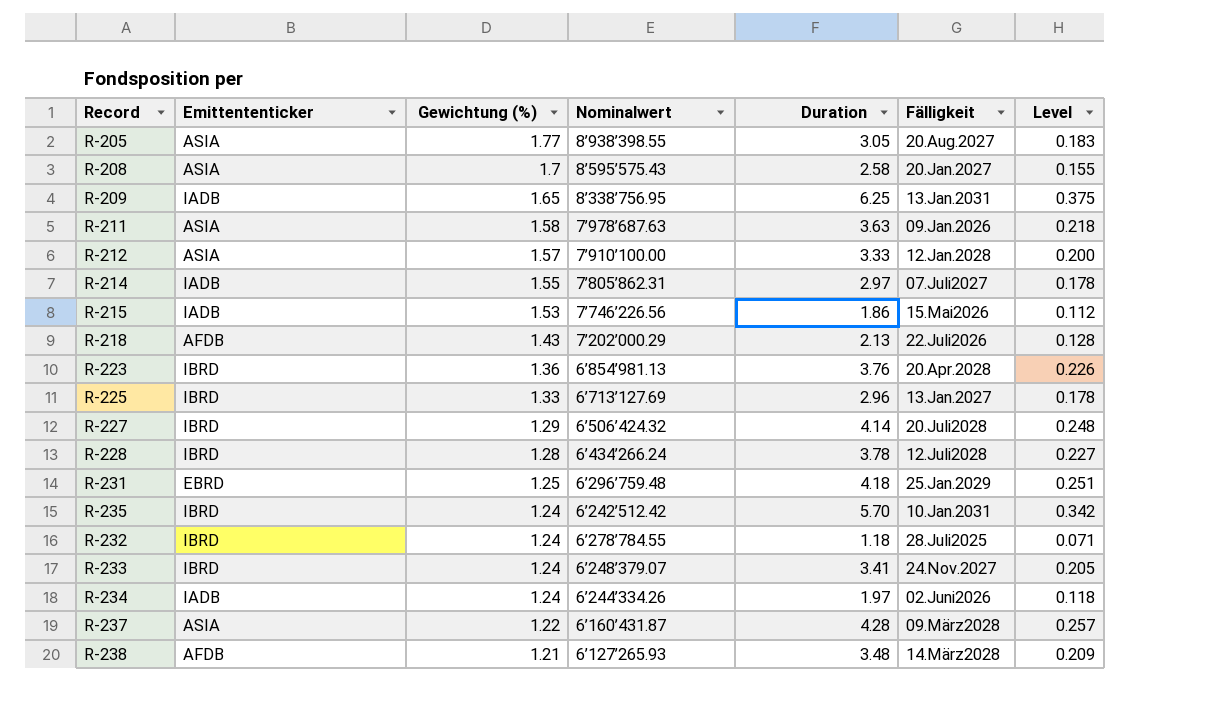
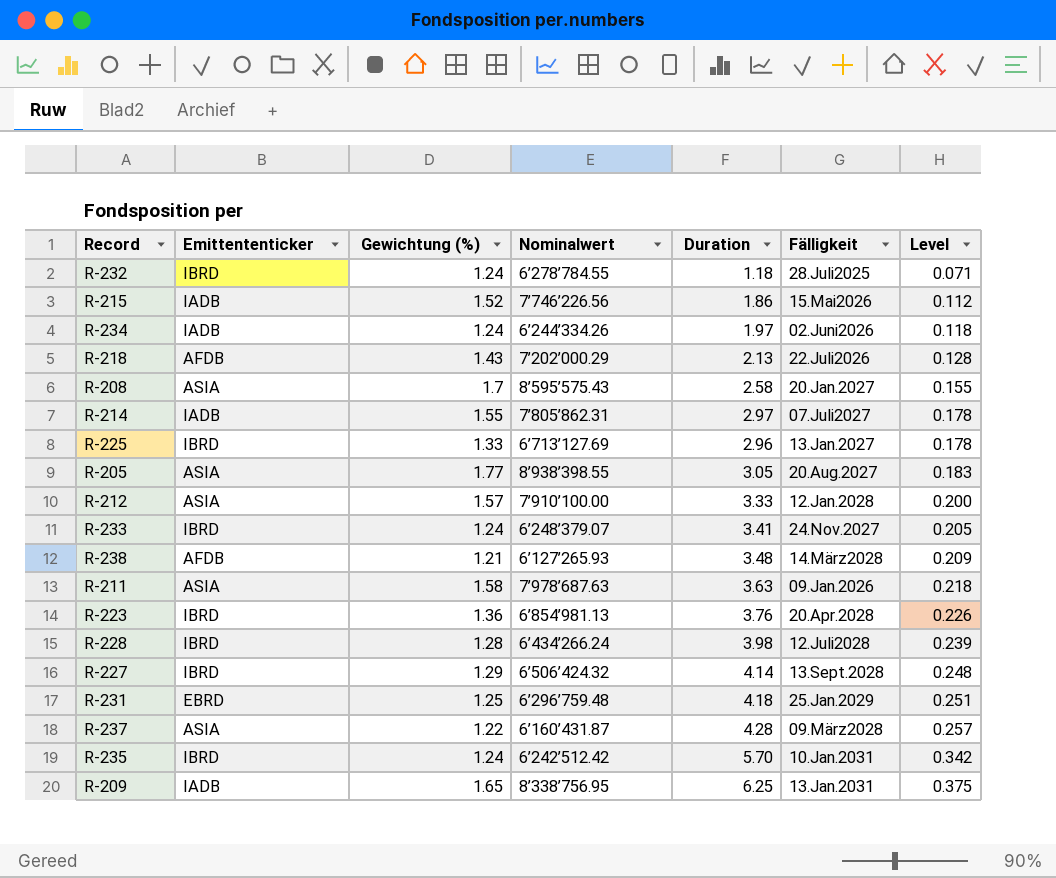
row order: Gewichtung (%) descending -> Level ascending
R-215 | Gewichtung (%): 1.53 -> 1.52
R-228 | Duration: 3.78 -> 3.98
R-228 | Level: 0.227 -> 0.239
R-227 | Fälligkeit: 20.Juli2028 -> 13.Sept.2028

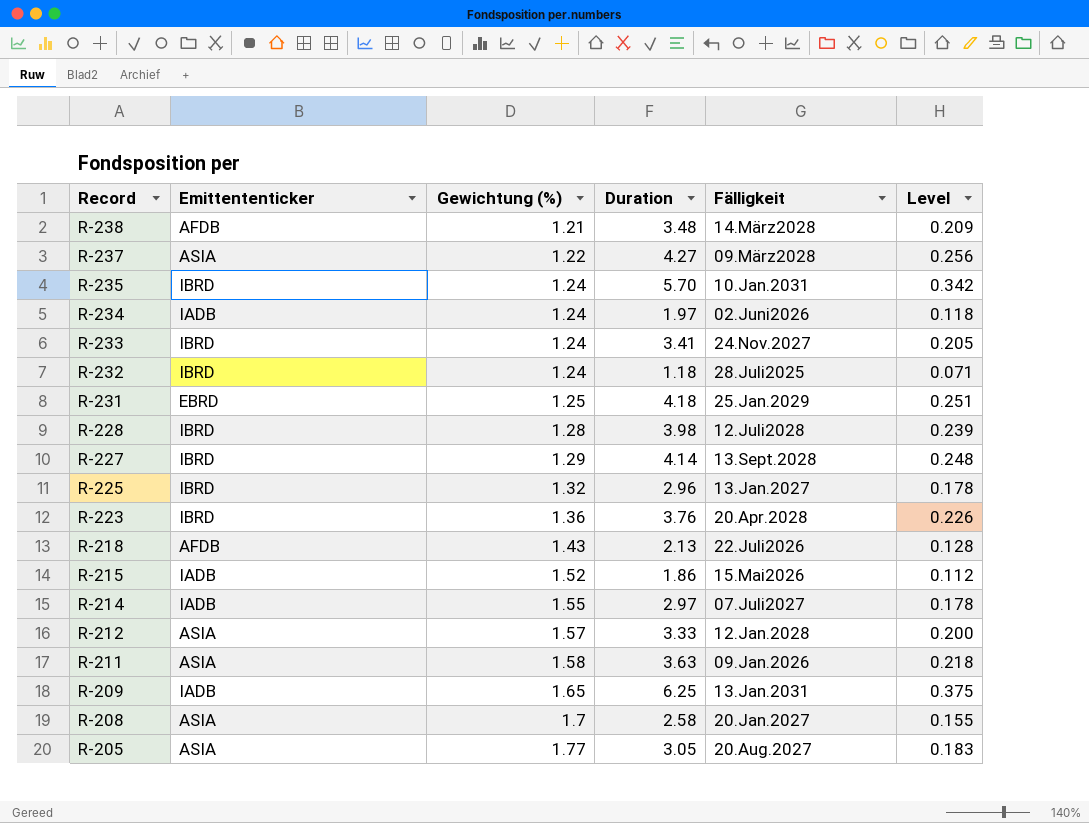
row order: Level ascending -> Record descending
column Nominalwert | position: 4 -> none
R-237 | Duration: 4.28 -> 4.27
R-237 | Level: 0.257 -> 0.256
R-225 | Gewichtung (%): 1.33 -> 1.32

